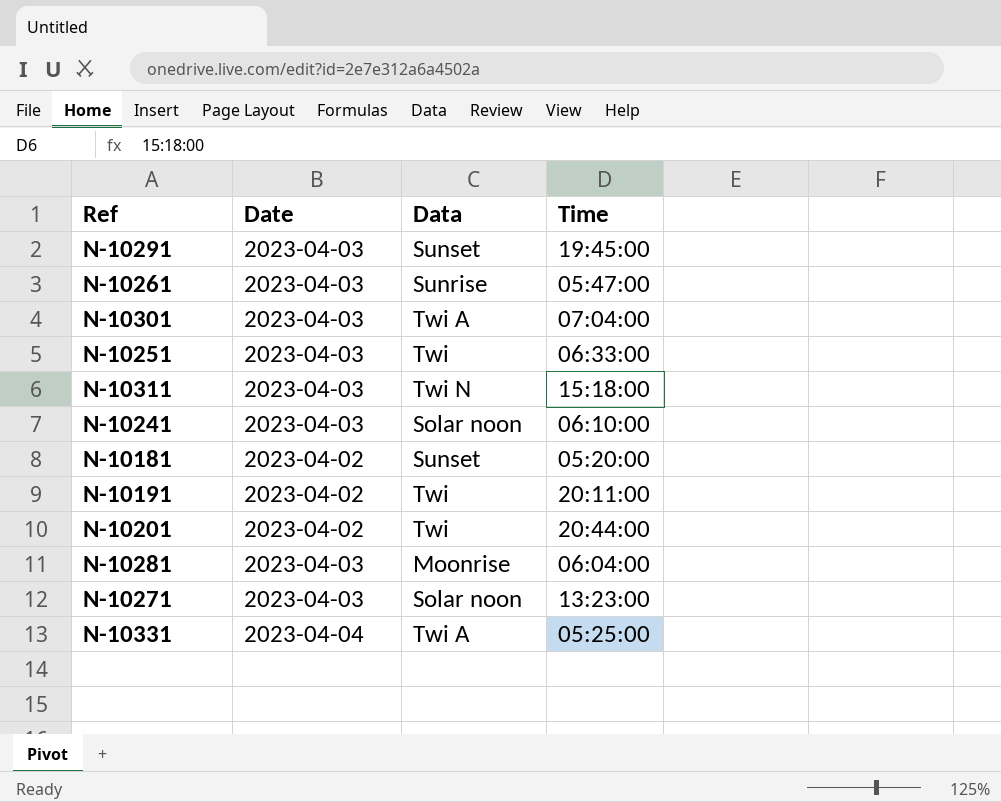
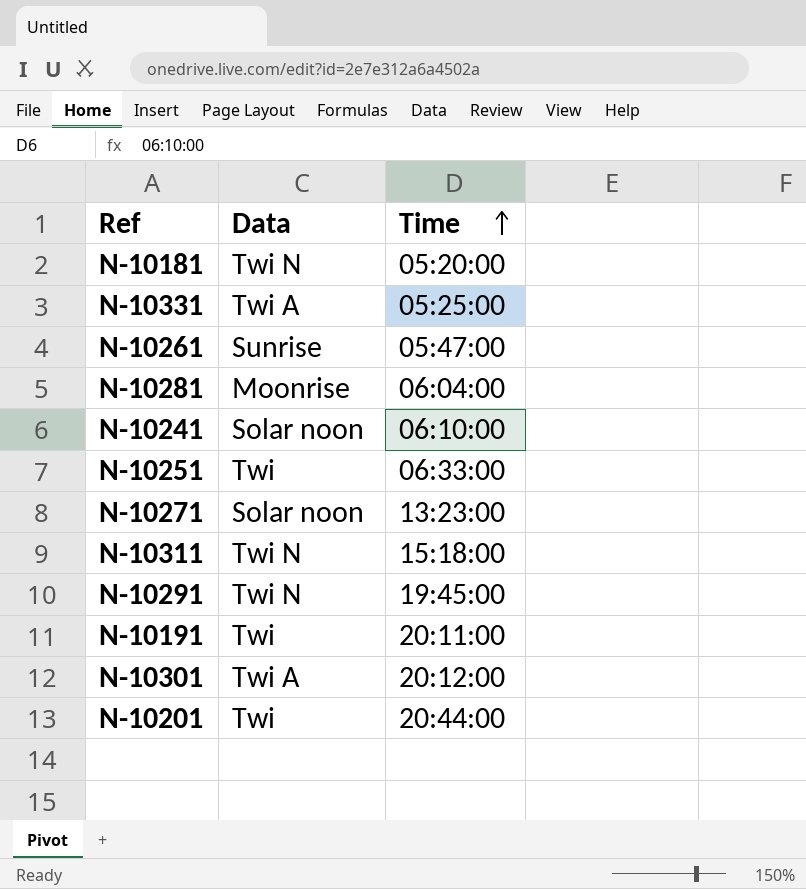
row order: none -> Time ascending
column Date | position: 2 -> none
N-10181 | Data: Sunset -> Twi N
N-10291 | Data: Sunset -> Twi N
N-10301 | Time: 07:04:00 -> 20:12:00

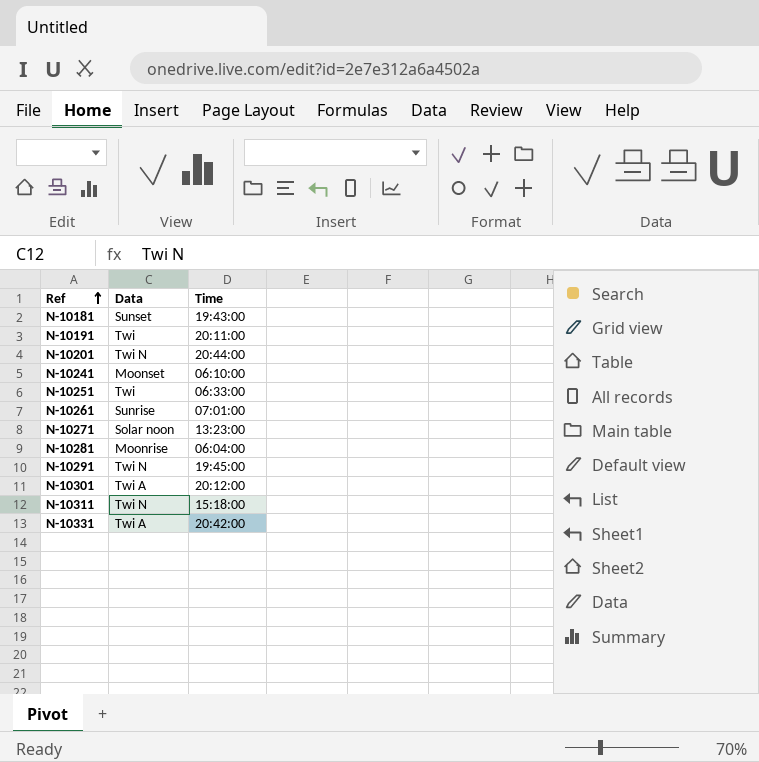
row order: Time ascending -> Ref ascending
N-10181 | Data: Twi N -> Sunset
N-10181 | Time: 05:20:00 -> 19:43:00
N-10201 | Data: Twi -> Twi N
N-10241 | Data: Solar noon -> Moonset
N-10261 | Time: 05:47:00 -> 07:01:00
N-10331 | Time: 05:25:00 -> 20:42:00

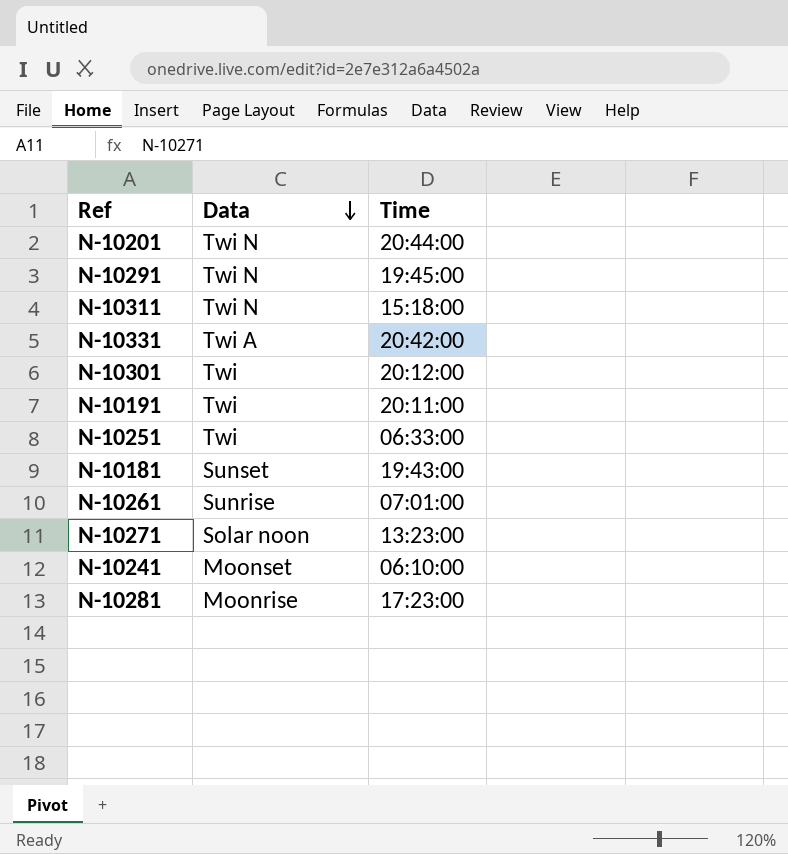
row order: Ref ascending -> Data descending
N-10301 | Data: Twi A -> Twi
N-10281 | Time: 06:04:00 -> 17:23:00

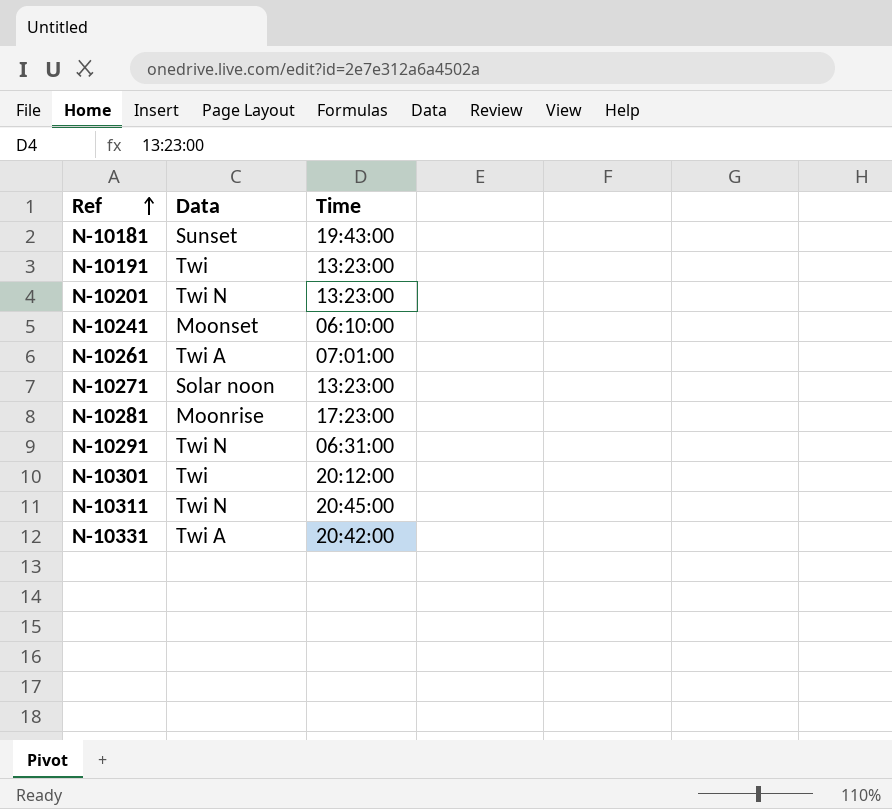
row order: Data descending -> Ref ascending
row N-10251: Twi | 06:33:00 -> none
N-10191 | Time: 20:11:00 -> 13:23:00
N-10201 | Time: 20:44:00 -> 13:23:00
N-10261 | Data: Sunrise -> Twi A
N-10291 | Time: 19:45:00 -> 06:31:00
N-10311 | Time: 15:18:00 -> 20:45:00

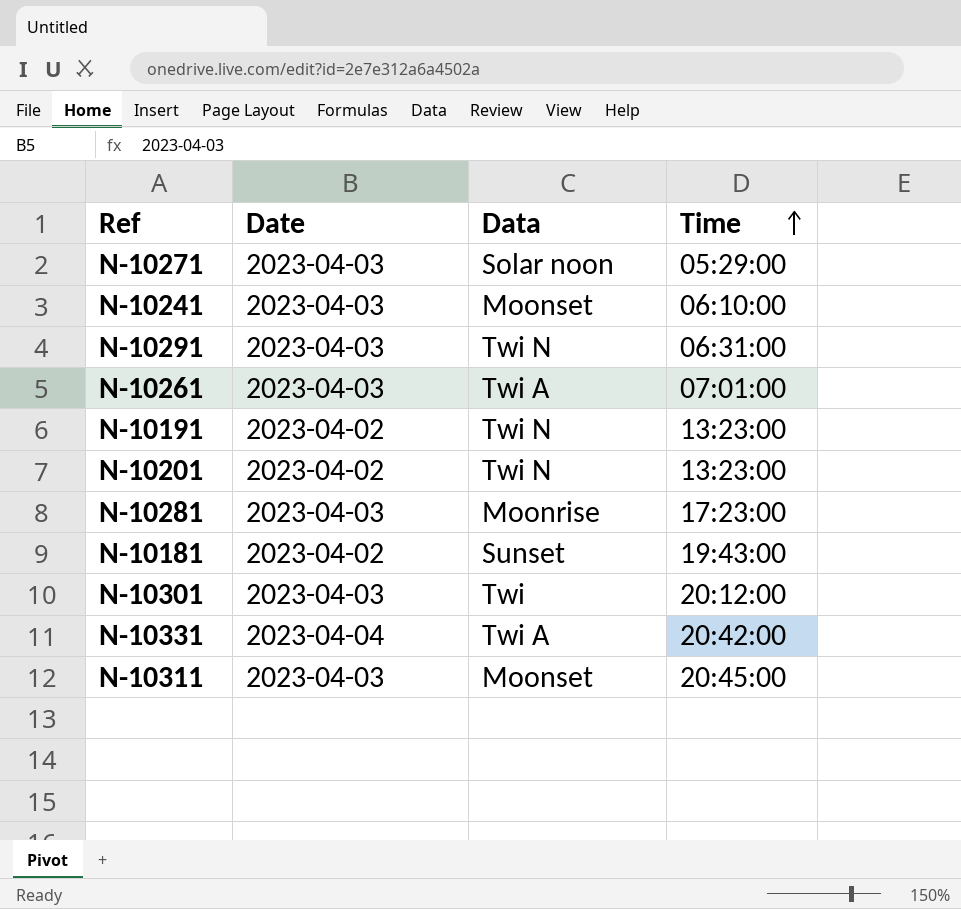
row order: Ref ascending -> Time ascending
column Date | position: none -> 2
N-10271 | Time: 13:23:00 -> 05:29:00
N-10191 | Data: Twi -> Twi N
N-10311 | Data: Twi N -> Moonset

